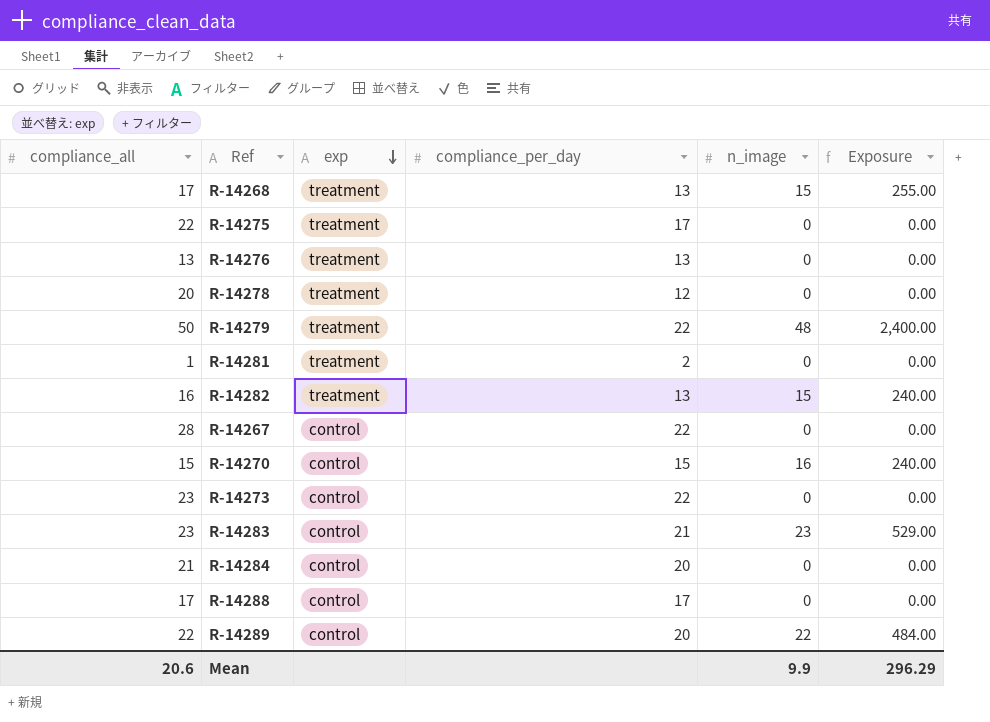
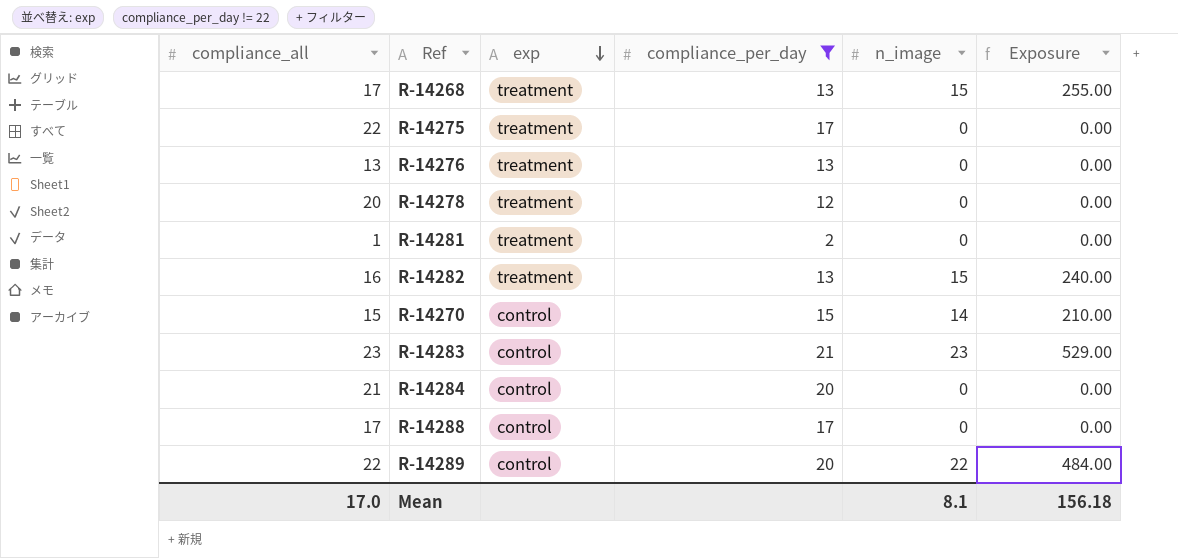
filter: none -> compliance_per_day != 22
R-14270 | n_image: 16 -> 14
R-14270 | Exposure: 240.00 -> 210.00
Mean | compliance_all: 20.6 -> 17.0
Mean | n_image: 9.9 -> 8.1
Mean | Exposure: 296.29 -> 156.18

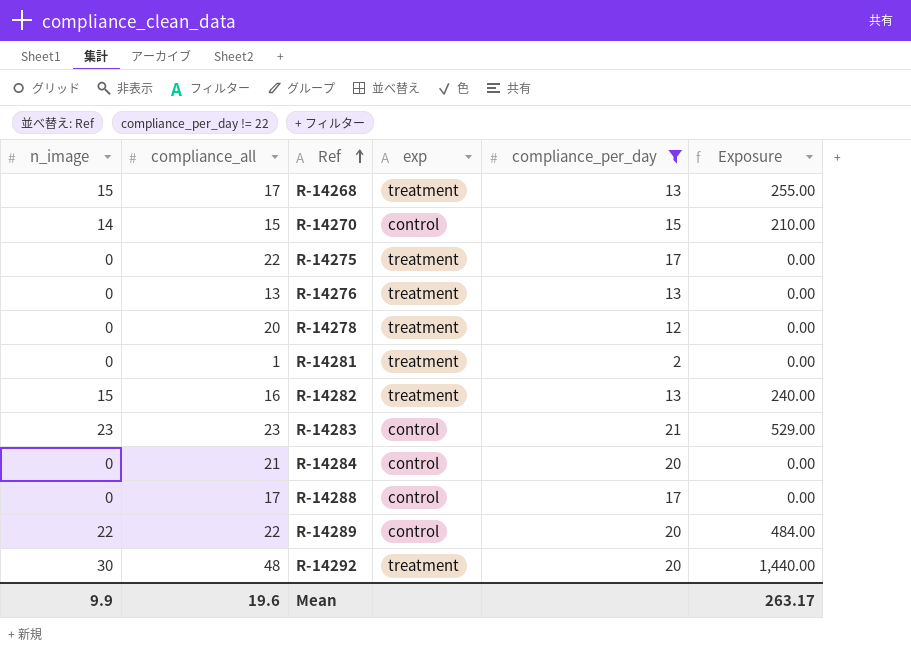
row order: exp descending -> Ref ascending
column n_image | position: 5 -> 1
row R-14292: none -> 30 | 48 | treatment | 20 | 1,440.00
Mean | n_image: 8.1 -> 9.9
Mean | compliance_all: 17.0 -> 19.6
Mean | Exposure: 156.18 -> 263.17

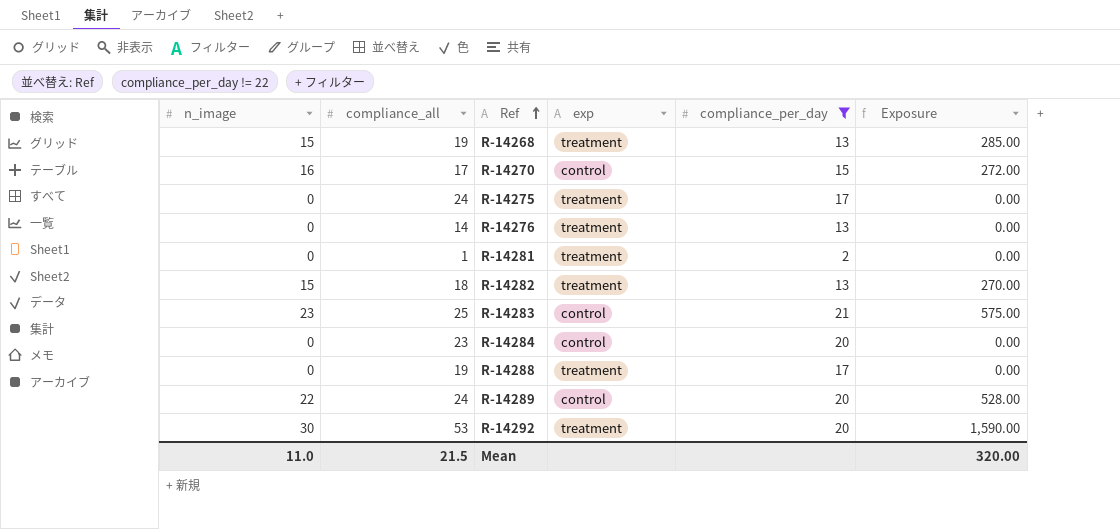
row R-14278: 0 | 20 | treatment | 12 | 0.00 -> none
R-14268 | compliance_all: 17 -> 19
R-14268 | Exposure: 255.00 -> 285.00
R-14270 | n_image: 14 -> 16
R-14270 | compliance_all: 15 -> 17
R-14270 | Exposure: 210.00 -> 272.00
R-14275 | compliance_all: 22 -> 24
R-14276 | compliance_all: 13 -> 14
R-14282 | compliance_all: 16 -> 18
R-14282 | Exposure: 240.00 -> 270.00
R-14283 | compliance_all: 23 -> 25
R-14283 | Exposure: 529.00 -> 575.00
R-14284 | compliance_all: 21 -> 23
R-14288 | compliance_all: 17 -> 19
R-14288 | exp: control -> treatment
R-14289 | compliance_all: 22 -> 24
R-14289 | Exposure: 484.00 -> 528.00
R-14292 | compliance_all: 48 -> 53
R-14292 | Exposure: 1,440.00 -> 1,590.00
Mean | n_image: 9.9 -> 11.0
Mean | compliance_all: 19.6 -> 21.5
Mean | Exposure: 263.17 -> 320.00

